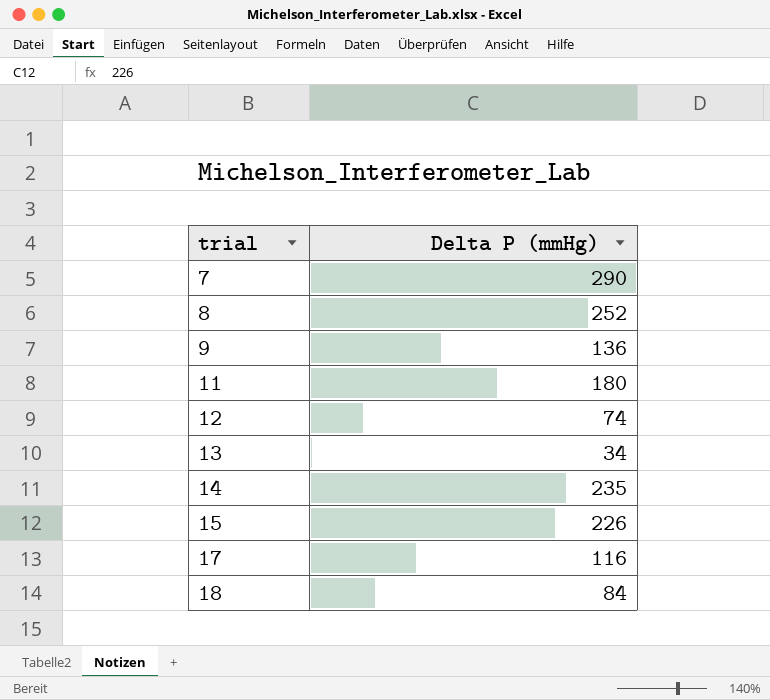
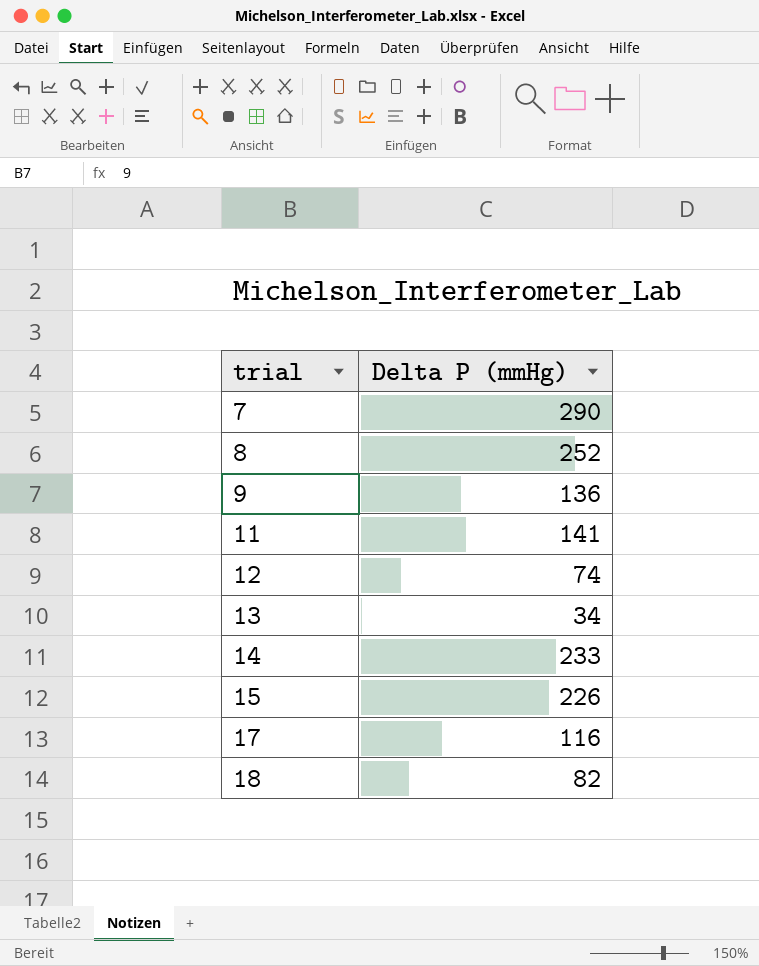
11 | Delta P (mmHg): 180 -> 141
14 | Delta P (mmHg): 235 -> 233
18 | Delta P (mmHg): 84 -> 82

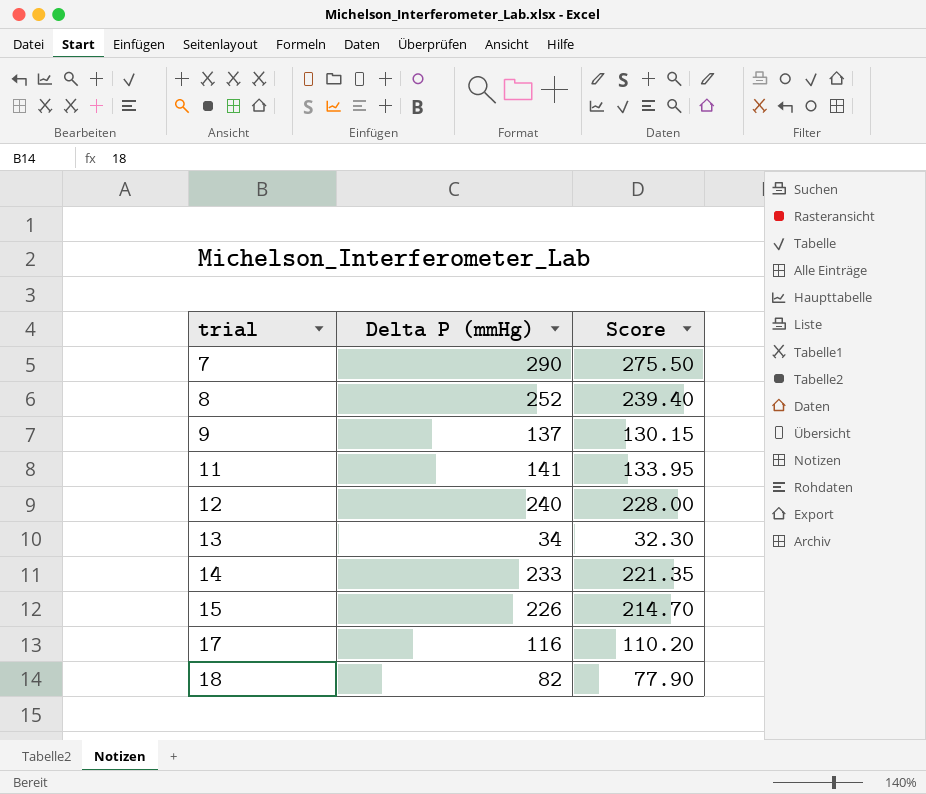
column Score | formula: none -> [Delta P (mmHg)] * 0.95
9 | Delta P (mmHg): 136 -> 137
12 | Delta P (mmHg): 74 -> 240

